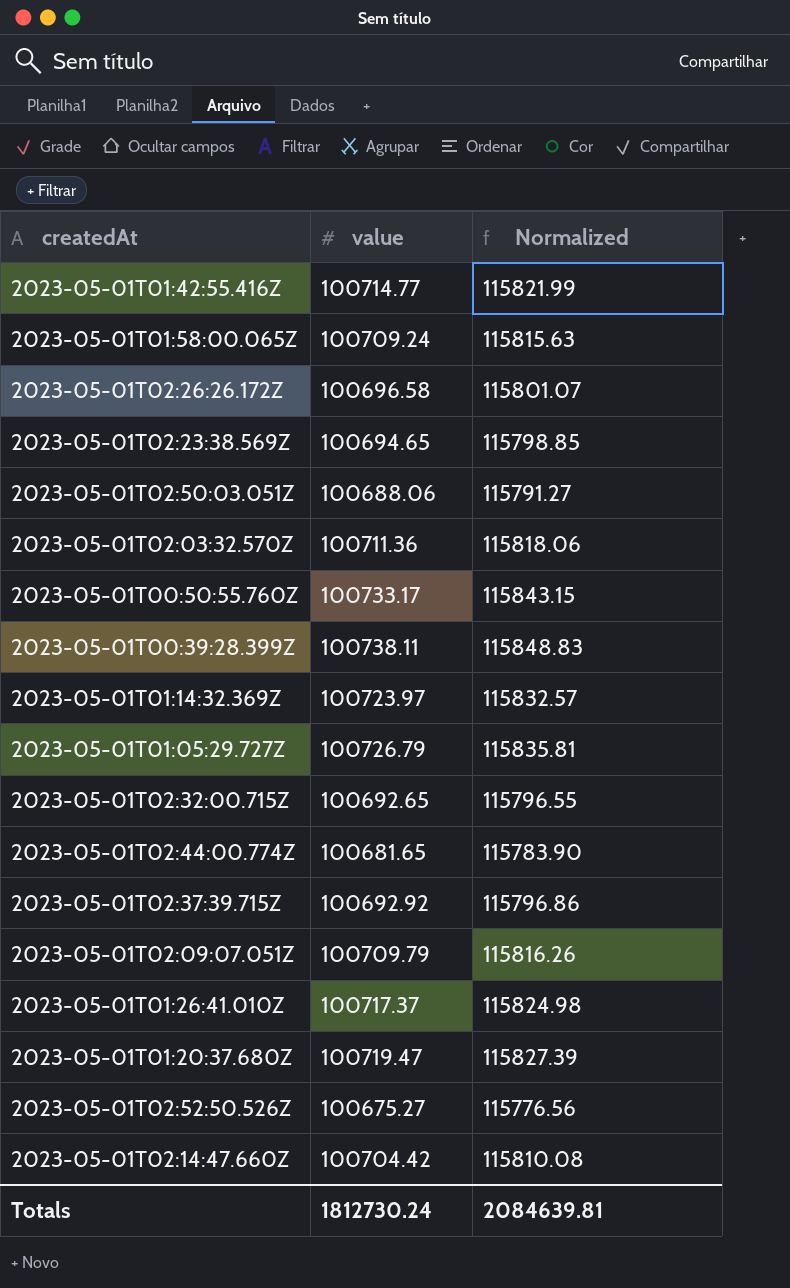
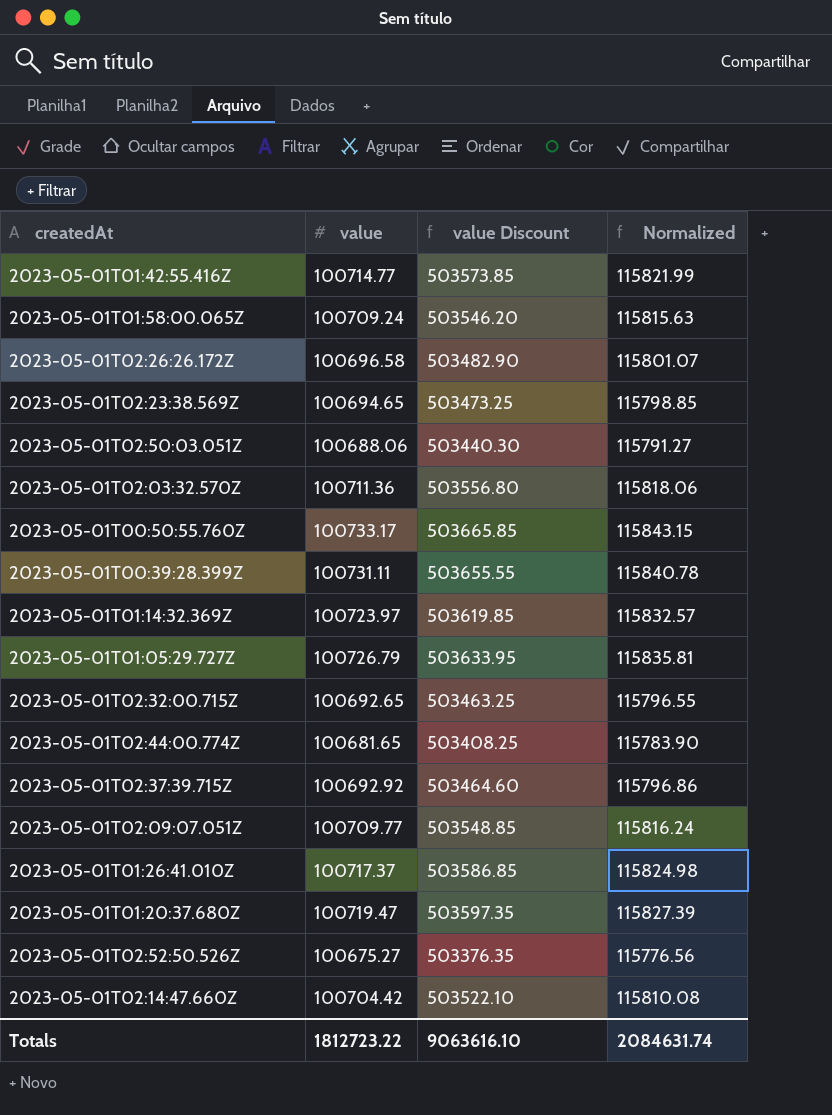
column value Discount | formula: none -> [value] * 5
2023-05-01T00:39:28.399Z | value: 100738.11 -> 100731.11
2023-05-01T00:39:28.399Z | Normalized: 115848.83 -> 115840.78
2023-05-01T02:09:07.051Z | value: 100709.79 -> 100709.77
2023-05-01T02:09:07.051Z | Normalized: 115816.26 -> 115816.24
Totals | value: 1812730.24 -> 1812723.22
Totals | Normalized: 2084639.81 -> 2084631.74

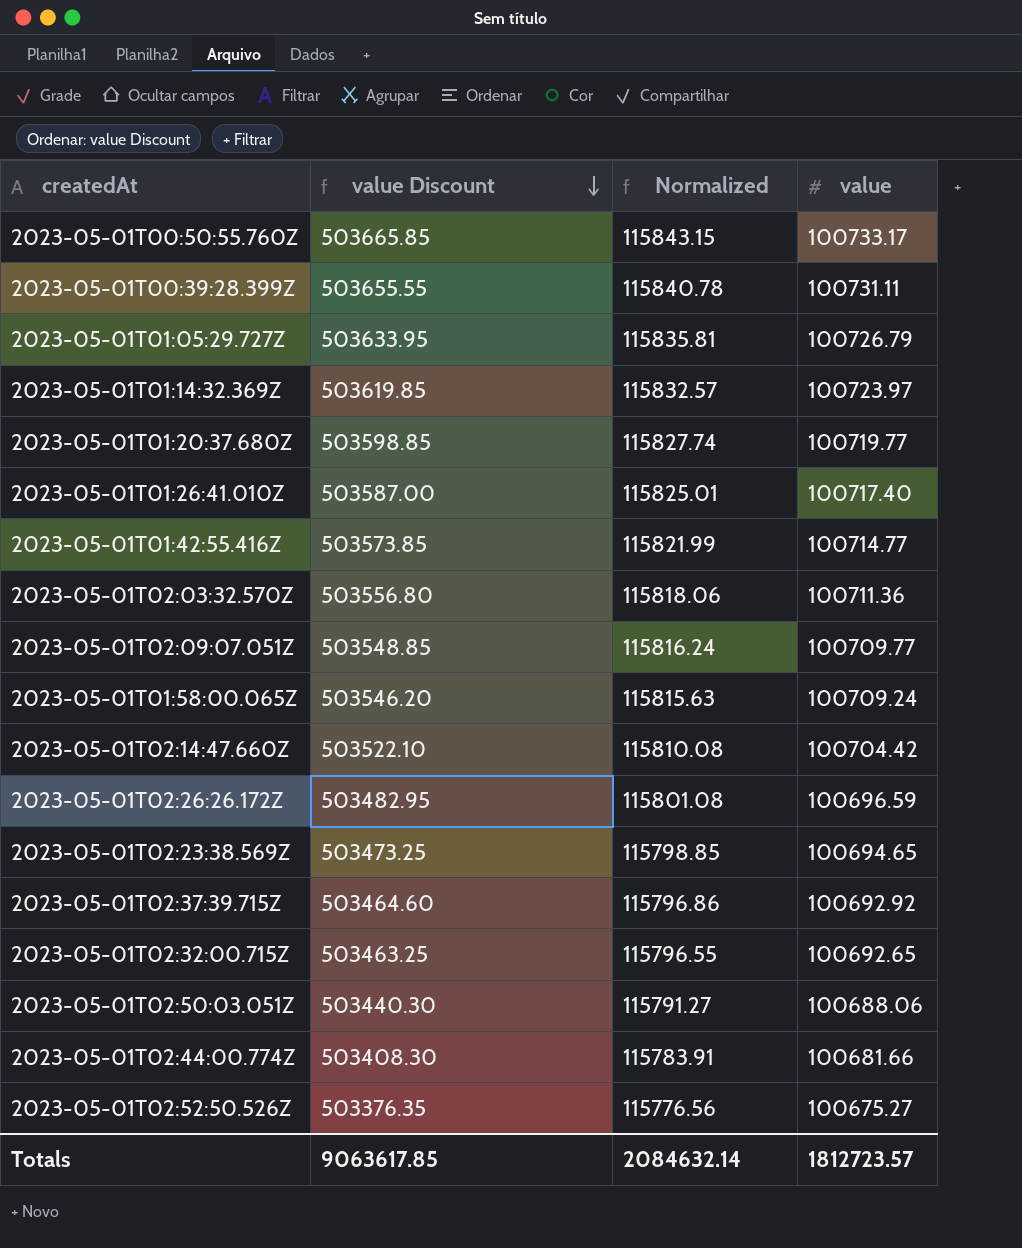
row order: none -> value Discount descending
column value | position: 2 -> 4
2023-05-01T01:20:37.680Z | value Discount: 503597.35 -> 503598.85
2023-05-01T01:20:37.680Z | Normalized: 115827.39 -> 115827.74
2023-05-01T01:20:37.680Z | value: 100719.47 -> 100719.77
2023-05-01T01:26:41.010Z | value Discount: 503586.85 -> 503587.00
2023-05-01T01:26:41.010Z | Normalized: 115824.98 -> 115825.01
2023-05-01T01:26:41.010Z | value: 100717.37 -> 100717.40
2023-05-01T02:26:26.172Z | value Discount: 503482.90 -> 503482.95
2023-05-01T02:26:26.172Z | Normalized: 115801.07 -> 115801.08
2023-05-01T02:26:26.172Z | value: 100696.58 -> 100696.59
2023-05-01T02:44:00.774Z | value Discount: 503408.25 -> 503408.30
2023-05-01T02:44:00.774Z | Normalized: 115783.90 -> 115783.91
2023-05-01T02:44:00.774Z | value: 100681.65 -> 100681.66
Totals | value Discount: 9063616.10 -> 9063617.85
Totals | Normalized: 2084631.74 -> 2084632.14
Totals | value: 1812723.22 -> 1812723.57

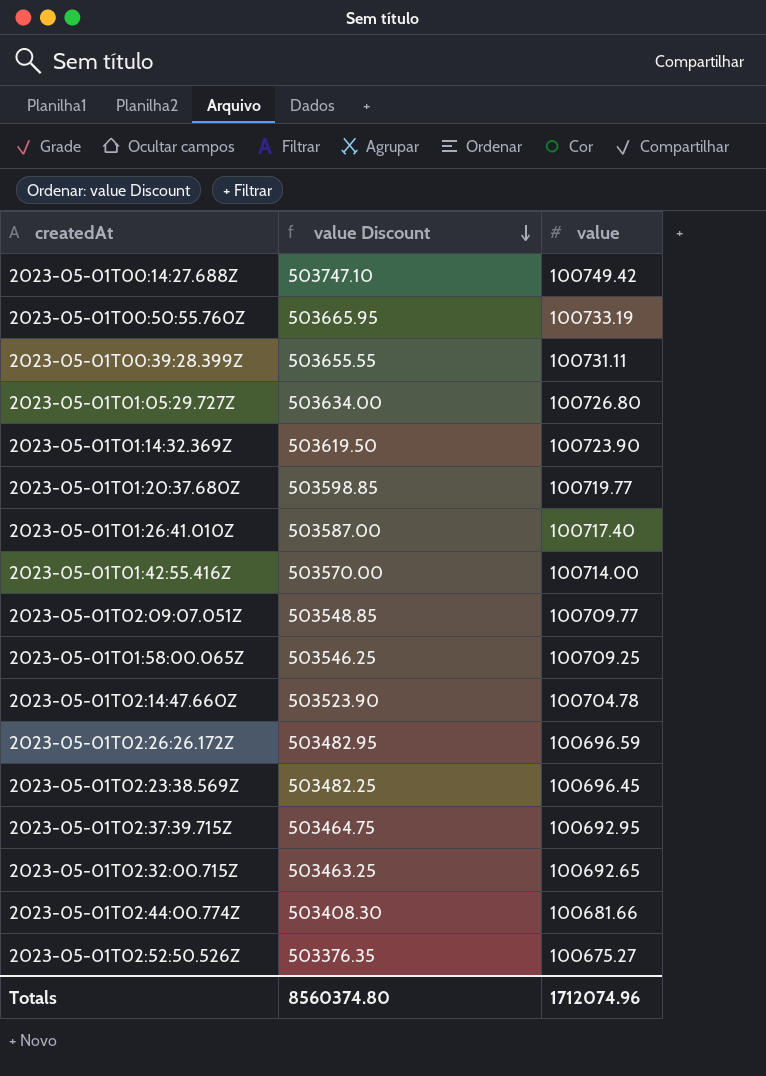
column Normalized | formula: [value] * 1.15 -> none
row 2023-05-01T02:03:32.570Z: 503556.80 | 115818.06 | 100711.36 -> none
row 2023-05-01T02:50:03.051Z: 503440.30 | 115791.27 | 100688.06 -> none
row 2023-05-01T00:14:27.688Z: none -> 503747.10 | 100749.42
2023-05-01T00:50:55.760Z | value Discount: 503665.85 -> 503665.95
2023-05-01T00:50:55.760Z | value: 100733.17 -> 100733.19
2023-05-01T01:05:29.727Z | value Discount: 503633.95 -> 503634.00
2023-05-01T01:05:29.727Z | value: 100726.79 -> 100726.80
2023-05-01T01:14:32.369Z | value Discount: 503619.85 -> 503619.50
2023-05-01T01:14:32.369Z | value: 100723.97 -> 100723.90
2023-05-01T01:42:55.416Z | value Discount: 503573.85 -> 503570.00
2023-05-01T01:42:55.416Z | value: 100714.77 -> 100714.00
2023-05-01T01:58:00.065Z | value Discount: 503546.20 -> 503546.25
2023-05-01T01:58:00.065Z | value: 100709.24 -> 100709.25
2023-05-01T02:14:47.660Z | value Discount: 503522.10 -> 503523.90
2023-05-01T02:14:47.660Z | value: 100704.42 -> 100704.78
2023-05-01T02:23:38.569Z | value Discount: 503473.25 -> 503482.25
2023-05-01T02:23:38.569Z | value: 100694.65 -> 100696.45
2023-05-01T02:37:39.715Z | value Discount: 503464.60 -> 503464.75
2023-05-01T02:37:39.715Z | value: 100692.92 -> 100692.95
Totals | value Discount: 9063617.85 -> 8560374.80
Totals | value: 1812723.57 -> 1712074.96

